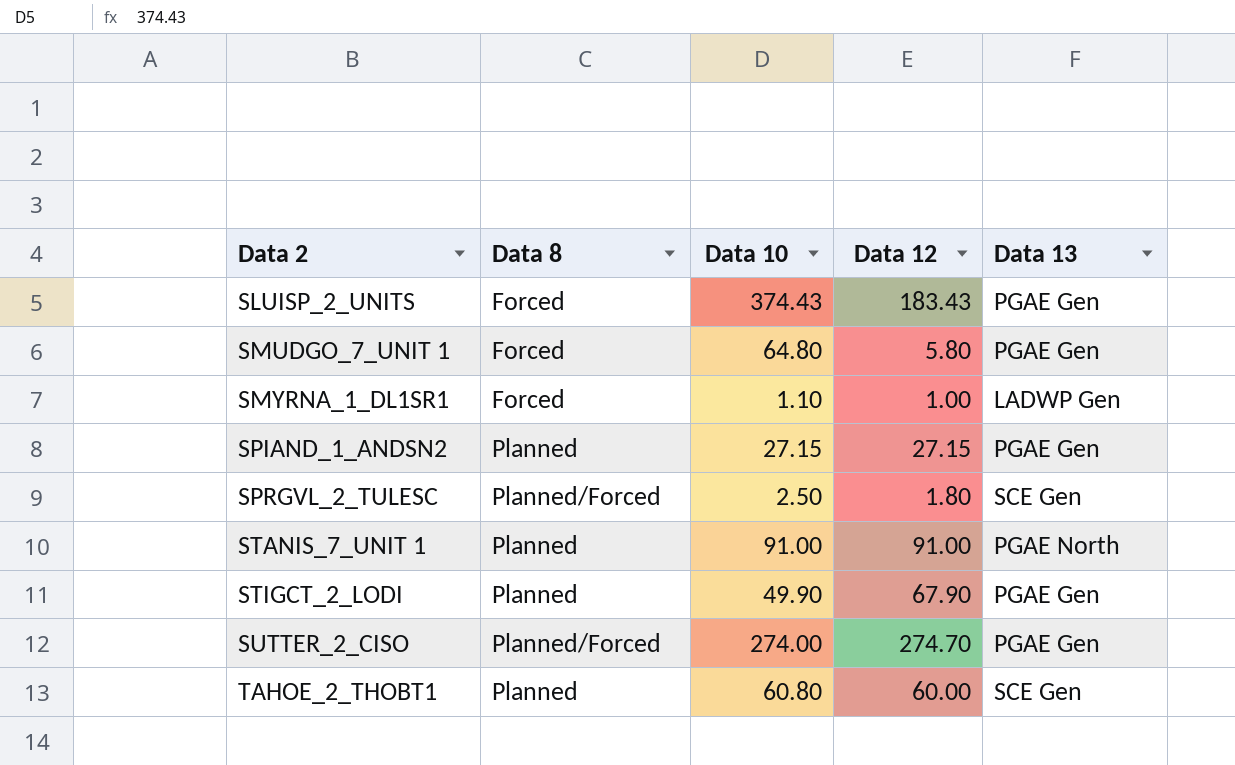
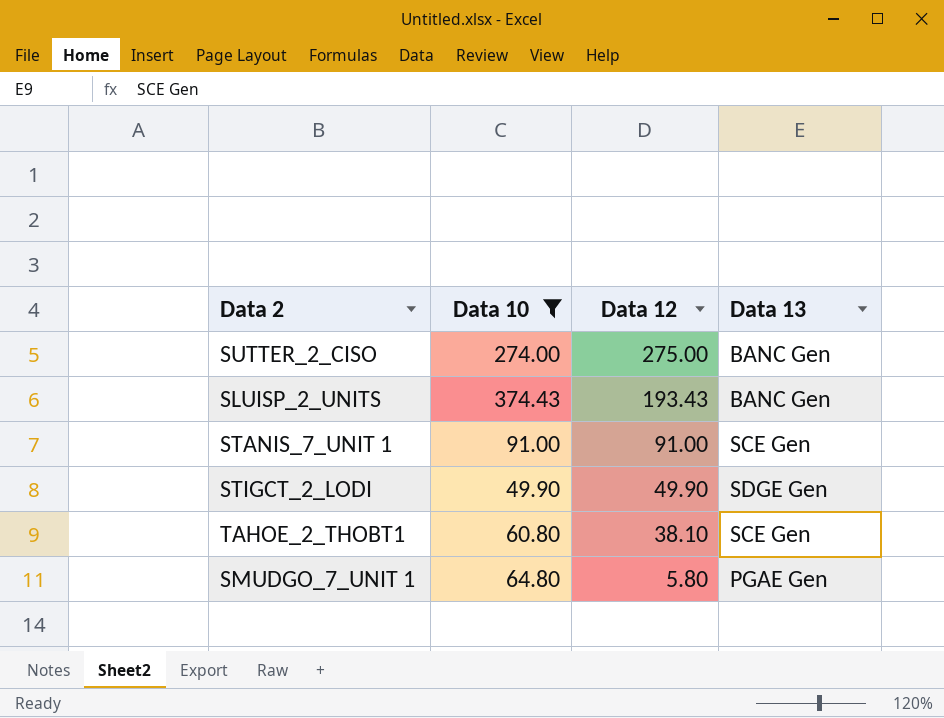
filter: none -> Data 10 >= 49.90
row order: Data 2 ascending -> Data 12 descending
column Data 8 | position: 2 -> none
SUTTER_2_CISO | Data 12: 274.70 -> 275.00
SUTTER_2_CISO | Data 13: PGAE Gen -> BANC Gen
SLUISP_2_UNITS | Data 12: 183.43 -> 193.43
SLUISP_2_UNITS | Data 13: PGAE Gen -> BANC Gen
STANIS_7_UNIT 1 | Data 13: PGAE North -> SCE Gen
STIGCT_2_LODI | Data 12: 67.90 -> 49.90
STIGCT_2_LODI | Data 13: PGAE Gen -> SDGE Gen
TAHOE_2_THOBT1 | Data 12: 60.00 -> 38.10

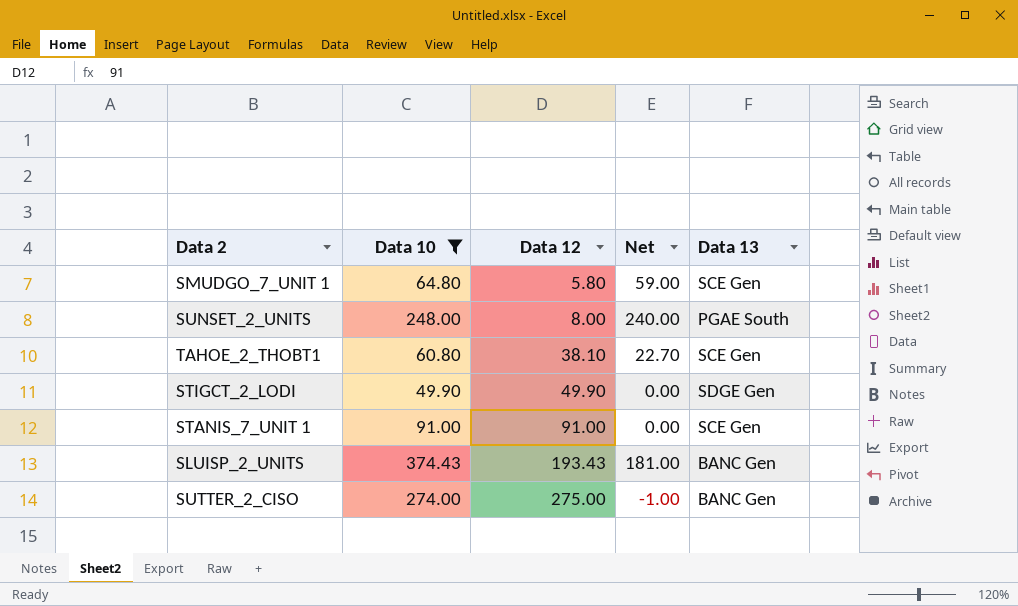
row order: Data 12 descending -> Data 12 ascending
column Net | formula: none -> [Data 10] - [Data 12]
SMUDGO_7_UNIT 1 | Data 13: PGAE Gen -> SCE Gen
row SUNSET_2_UNITS: none -> 248.00 | 8.00 | 240.00 | PGAE South

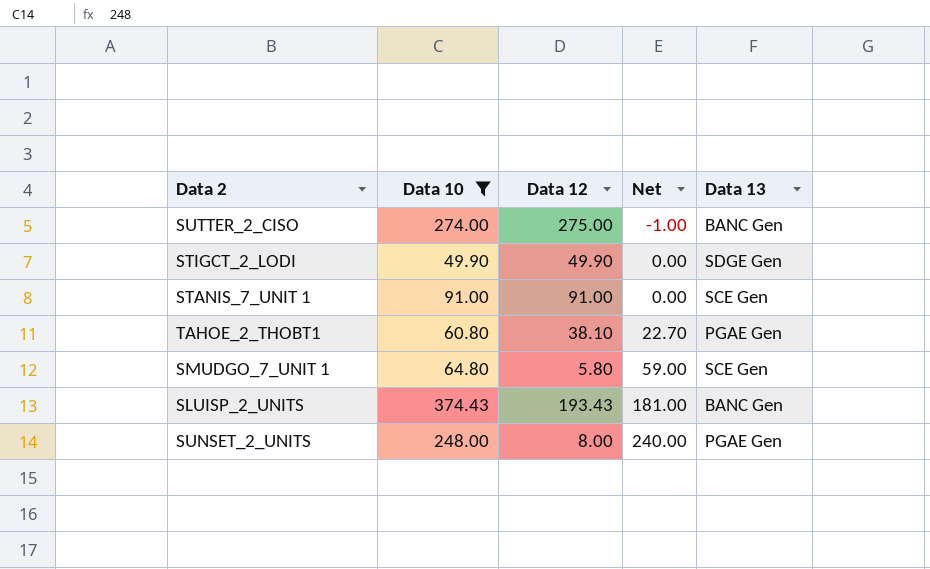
row order: Data 12 ascending -> Net ascending
TAHOE_2_THOBT1 | Data 13: SCE Gen -> PGAE Gen
SUNSET_2_UNITS | Data 13: PGAE South -> PGAE Gen

